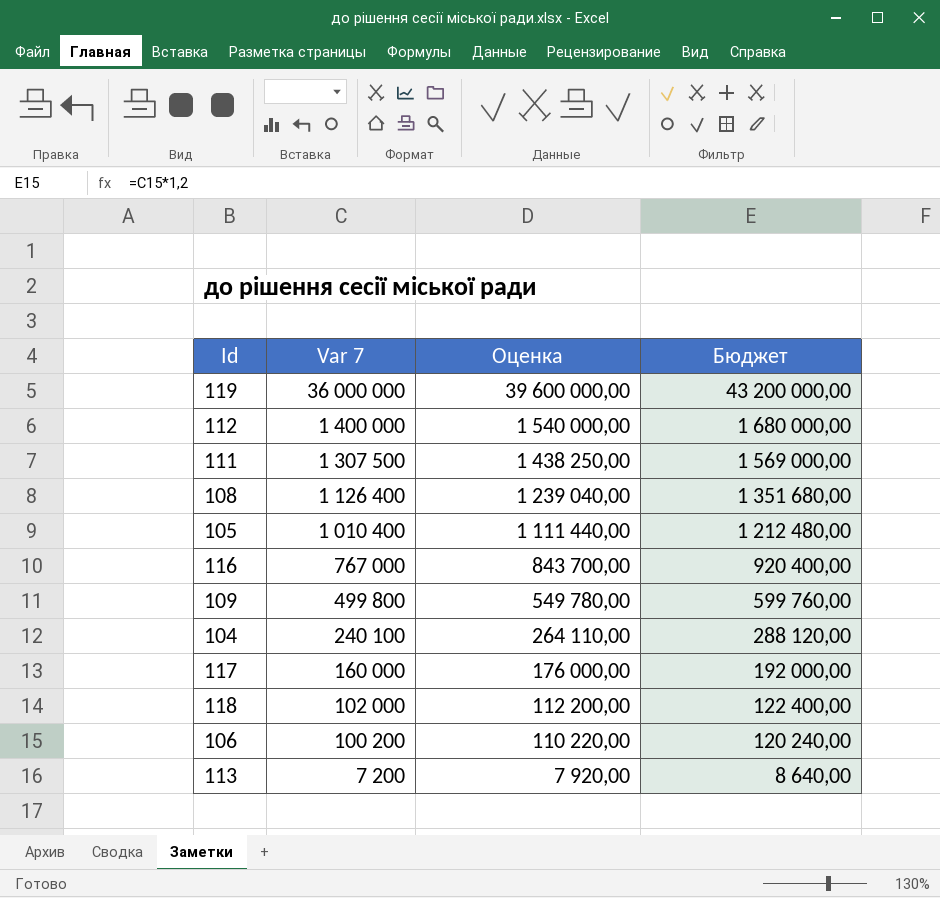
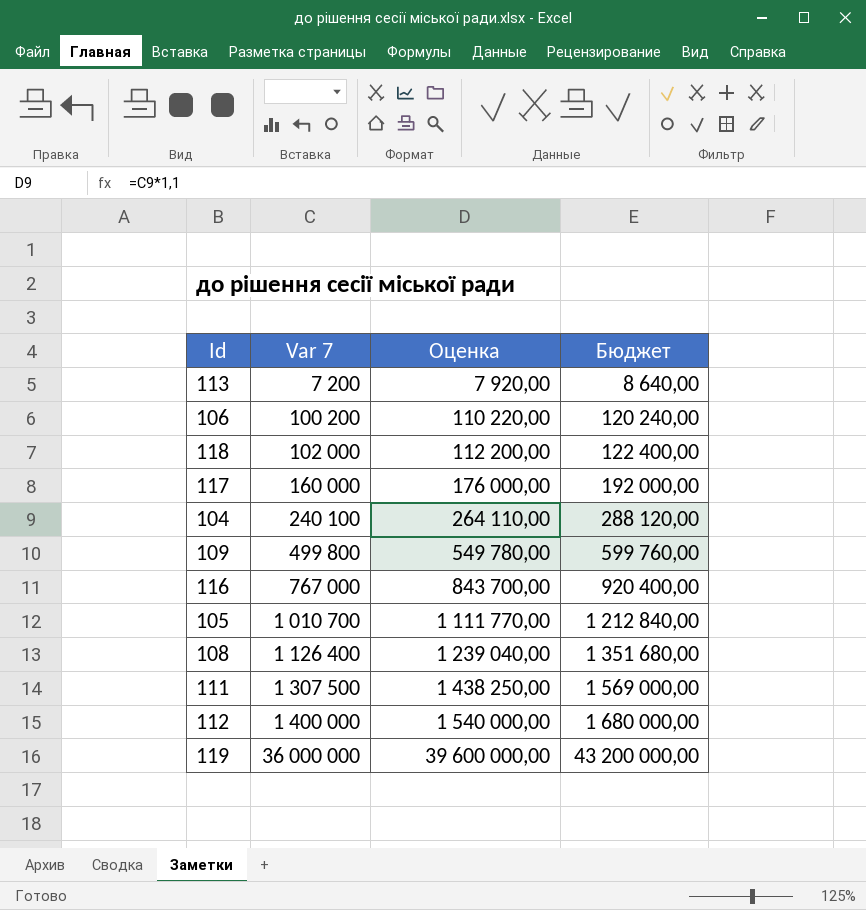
row order: Var 7 descending -> Var 7 ascending
105 | Var 7: 1 010 400 -> 1 010 700
105 | Оценка: 1 111 440,00 -> 1 111 770,00
105 | Бюджет: 1 212 480,00 -> 1 212 840,00

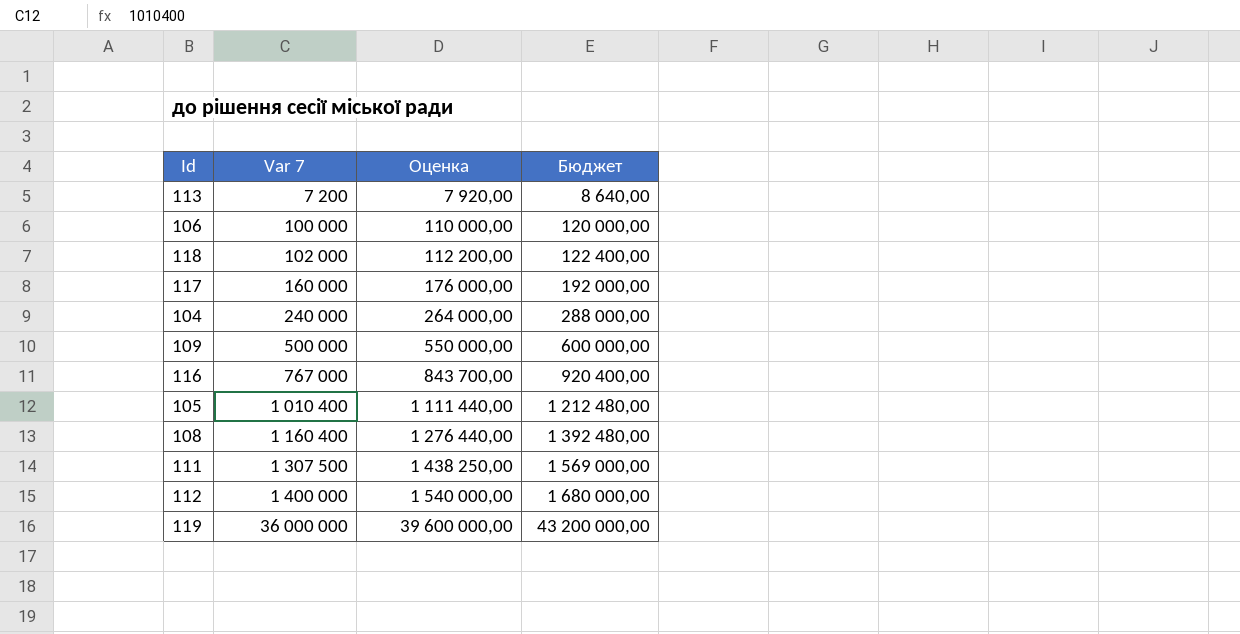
106 | Var 7: 100 200 -> 100 000
106 | Оценка: 110 220,00 -> 110 000,00
106 | Бюджет: 120 240,00 -> 120 000,00
104 | Var 7: 240 100 -> 240 000
104 | Оценка: 264 110,00 -> 264 000,00
104 | Бюджет: 288 120,00 -> 288 000,00
109 | Var 7: 499 800 -> 500 000
109 | Оценка: 549 780,00 -> 550 000,00
109 | Бюджет: 599 760,00 -> 600 000,00
105 | Var 7: 1 010 700 -> 1 010 400
105 | Оценка: 1 111 770,00 -> 1 111 440,00
105 | Бюджет: 1 212 840,00 -> 1 212 480,00
108 | Var 7: 1 126 400 -> 1 160 400
108 | Оценка: 1 239 040,00 -> 1 276 440,00
108 | Бюджет: 1 351 680,00 -> 1 392 480,00

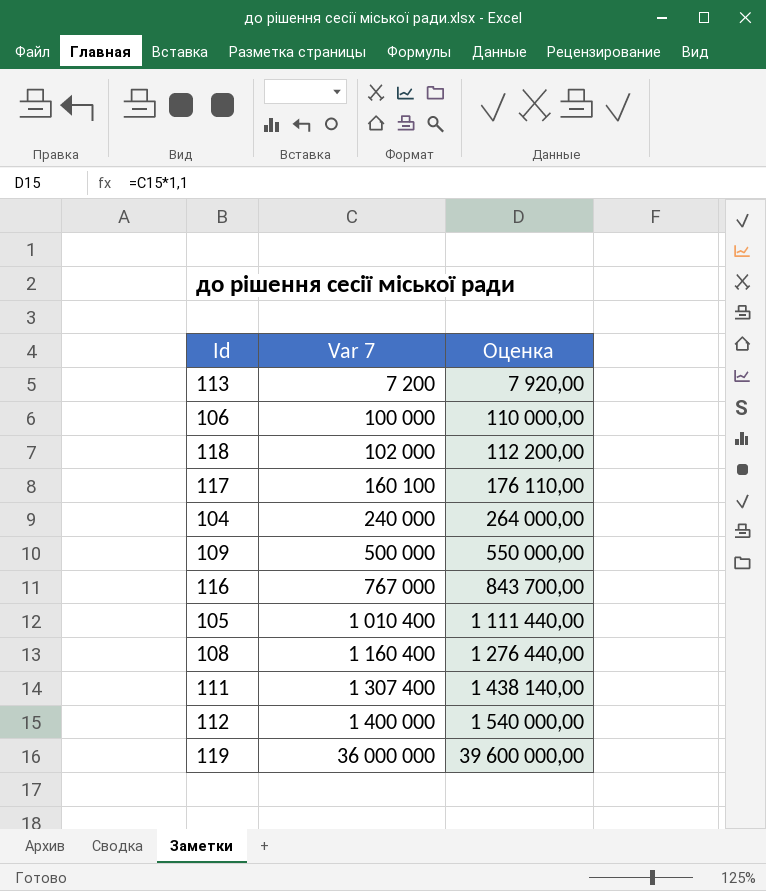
column Бюджет | formula: [Var 7] * 1,2 -> none
117 | Var 7: 160 000 -> 160 100
117 | Оценка: 176 000,00 -> 176 110,00
111 | Var 7: 1 307 500 -> 1 307 400
111 | Оценка: 1 438 250,00 -> 1 438 140,00

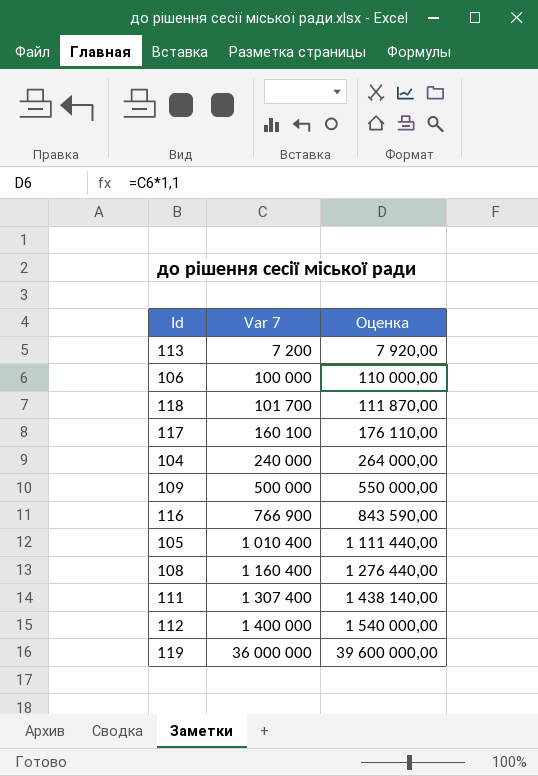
118 | Var 7: 102 000 -> 101 700
118 | Оценка: 112 200,00 -> 111 870,00
116 | Var 7: 767 000 -> 766 900
116 | Оценка: 843 700,00 -> 843 590,00

